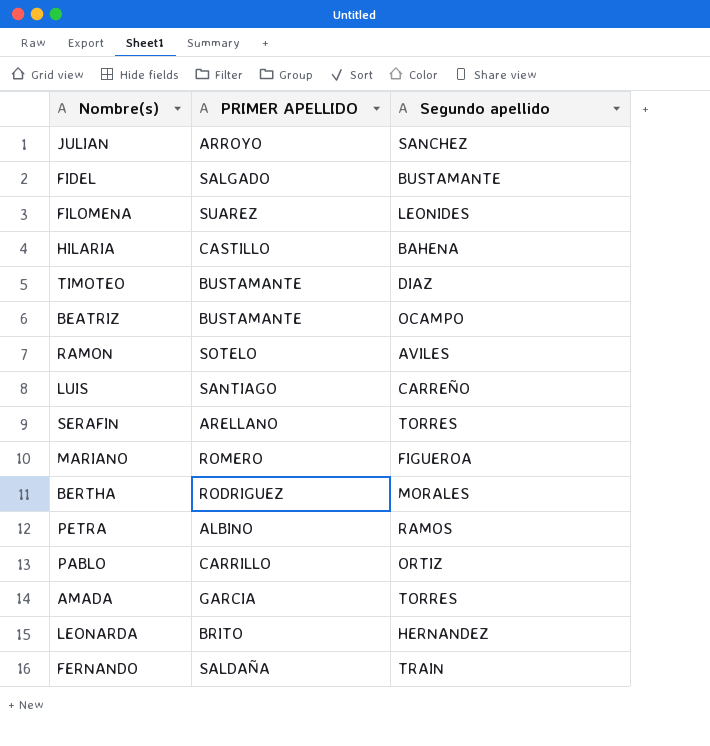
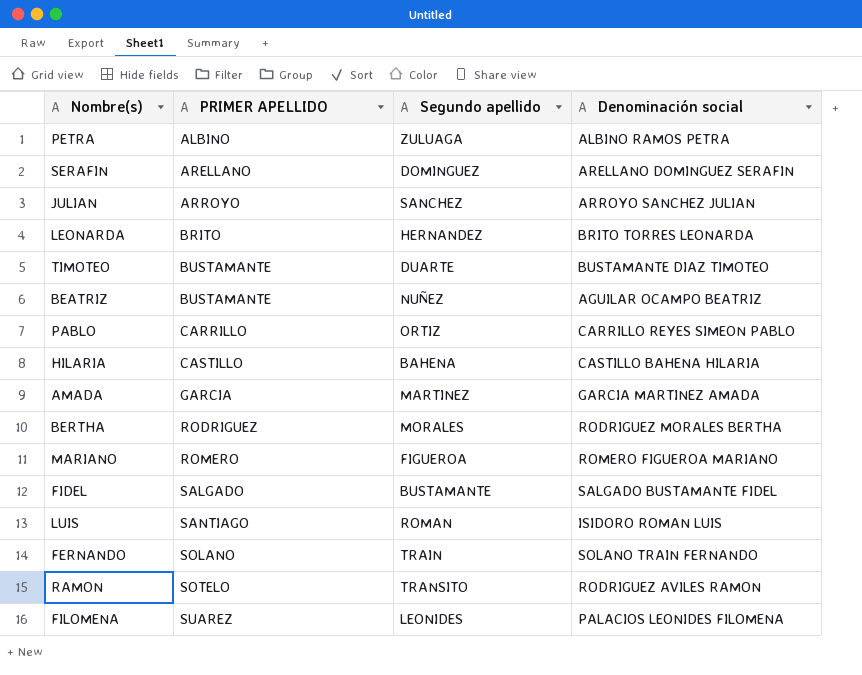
row order: none -> PRIMER APELLIDO ascending
column Denominación social | position: none -> 4
PETRA | Segundo apellido: RAMOS -> ZULUAGA
SERAFIN | Segundo apellido: TORRES -> DOMINGUEZ
TIMOTEO | Segundo apellido: DIAZ -> DUARTE
BEATRIZ | Segundo apellido: OCAMPO -> NUÑEZ
AMADA | Segundo apellido: TORRES -> MARTINEZ
LUIS | Segundo apellido: CARREÑO -> ROMAN
FERNANDO | PRIMER APELLIDO: SALDAÑA -> SOLANO
RAMON | Segundo apellido: AVILES -> TRANSITO

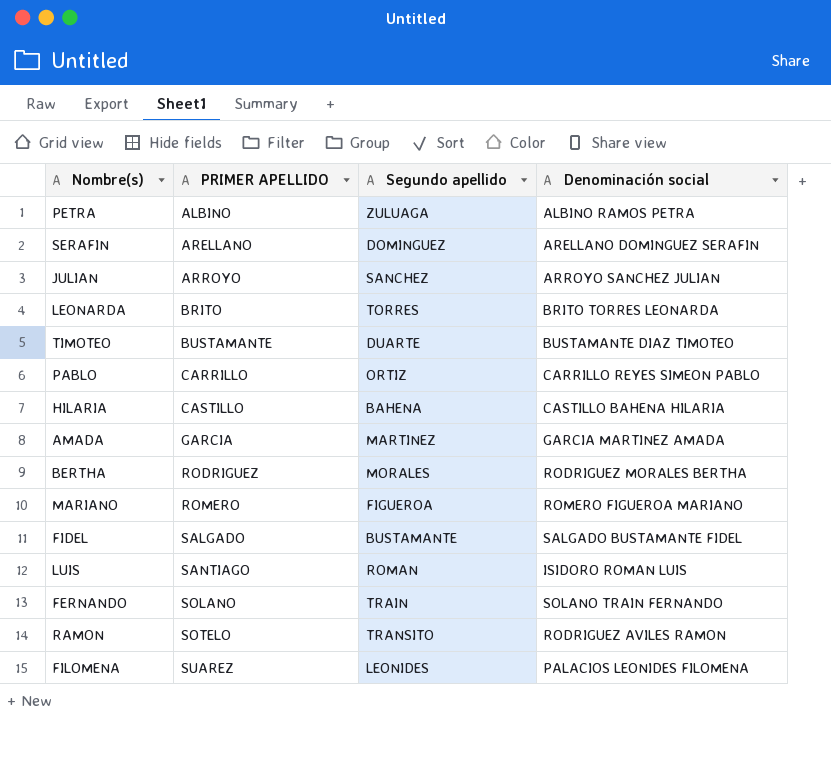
row BEATRIZ: BUSTAMANTE | NUÑEZ | AGUILAR OCAMPO BEATRIZ -> none
LEONARDA | Segundo apellido: HERNANDEZ -> TORRES

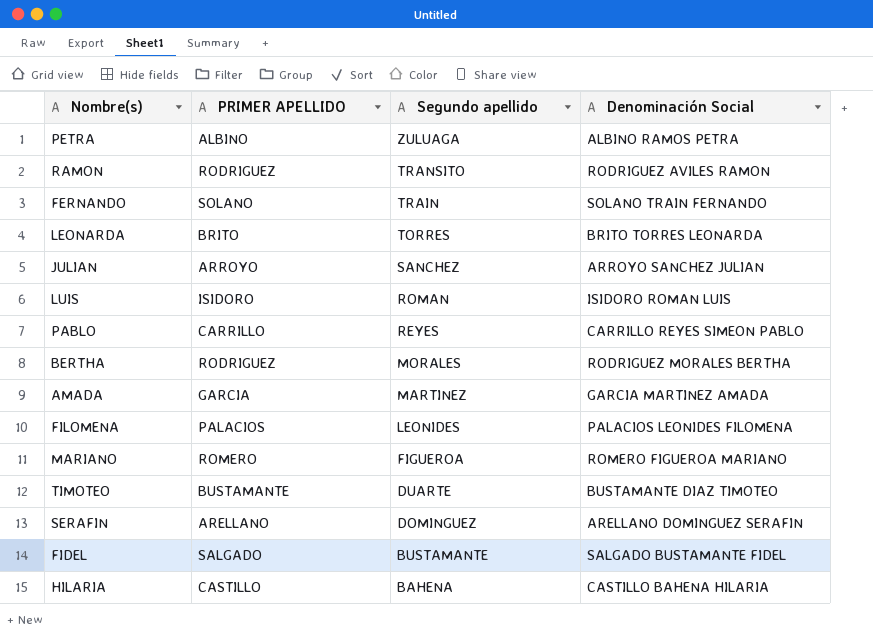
row order: PRIMER APELLIDO ascending -> Segundo apellido descending
column name: Denominación social -> Denominación Social
RAMON | PRIMER APELLIDO: SOTELO -> RODRIGUEZ
LUIS | PRIMER APELLIDO: SANTIAGO -> ISIDORO
PABLO | Segundo apellido: ORTIZ -> REYES
FILOMENA | PRIMER APELLIDO: SUAREZ -> PALACIOS

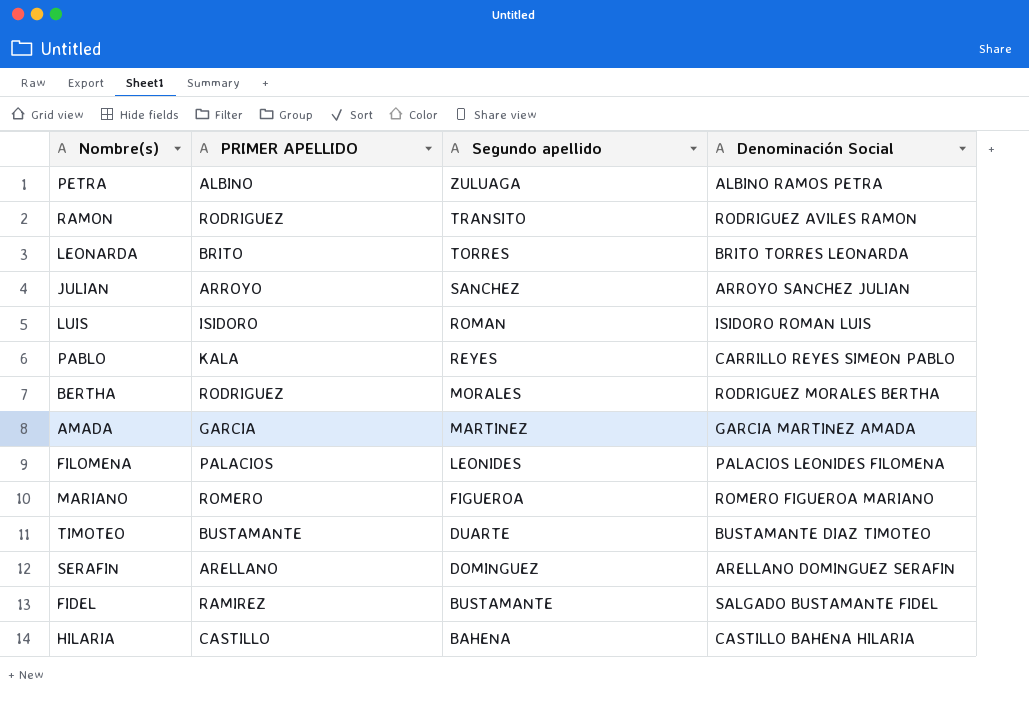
row FERNANDO: SOLANO | TRAIN | SOLANO TRAIN FERNANDO -> none
PABLO | PRIMER APELLIDO: CARRILLO -> KALA
FIDEL | PRIMER APELLIDO: SALGADO -> RAMIREZ

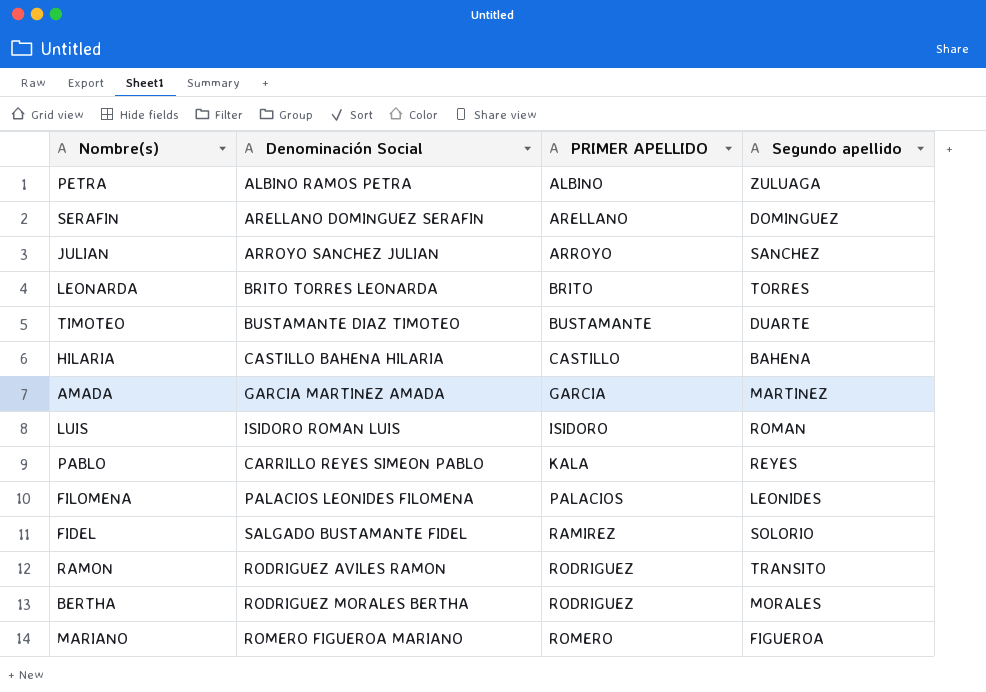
row order: Segundo apellido descending -> PRIMER APELLIDO ascending
column Denominación Social | position: 4 -> 2
FIDEL | Segundo apellido: BUSTAMANTE -> SOLORIO

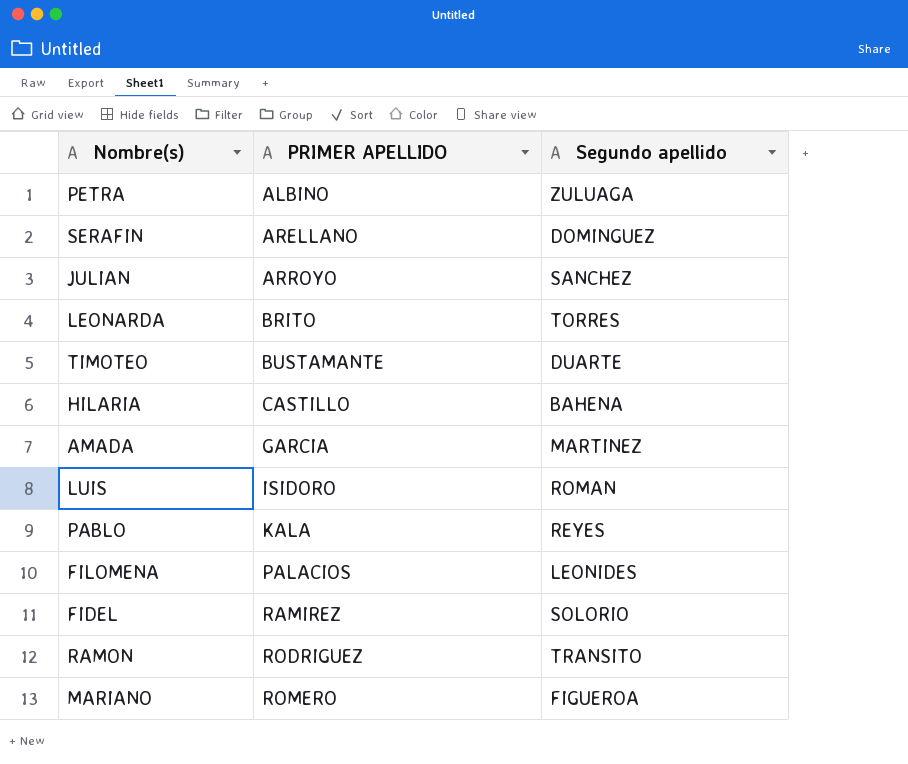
column Denominación Social | position: 2 -> none
row BERTHA: RODRIGUEZ MORALES BERTHA | RODRIGUEZ | MORALES -> none

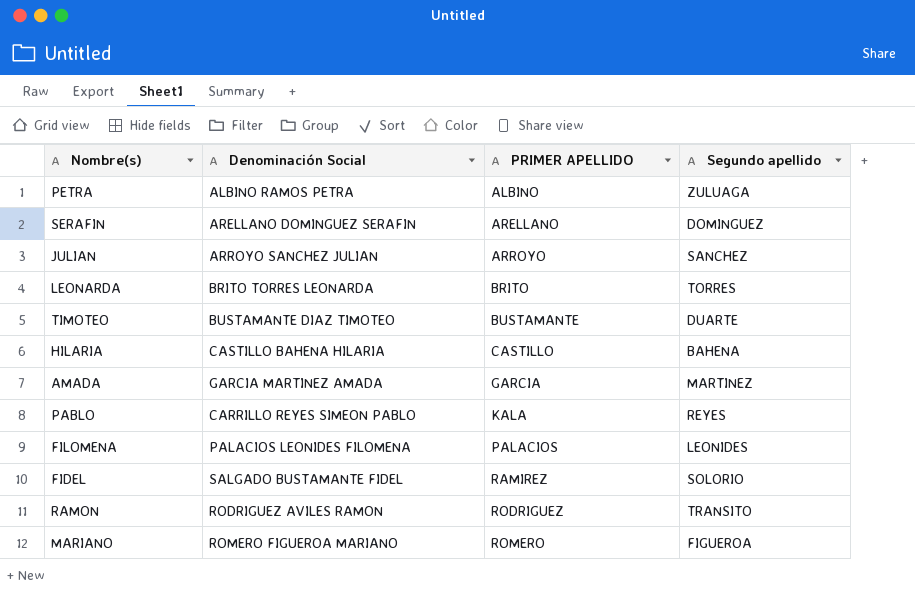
column Denominación Social | position: none -> 2
row LUIS: ISIDORO | ROMAN -> none

